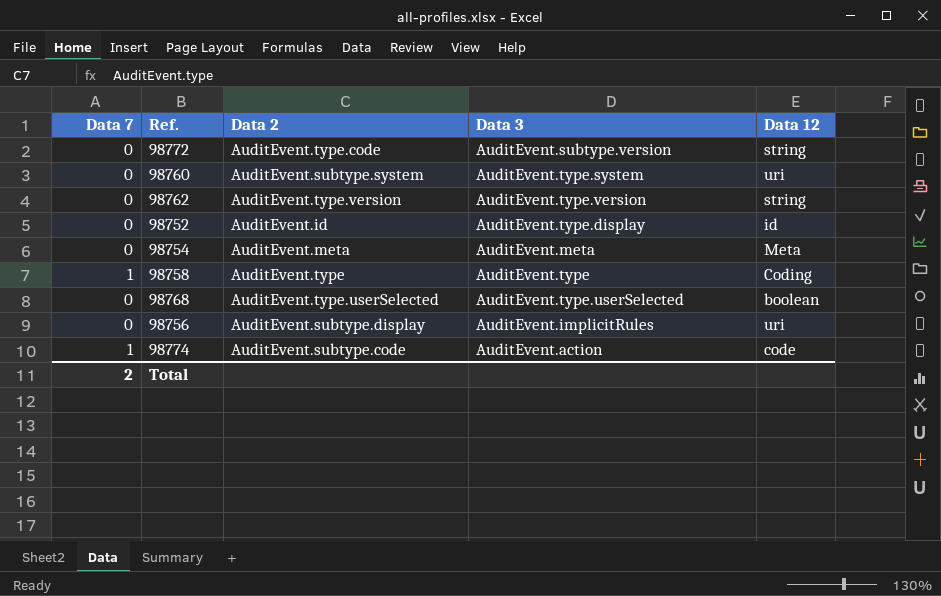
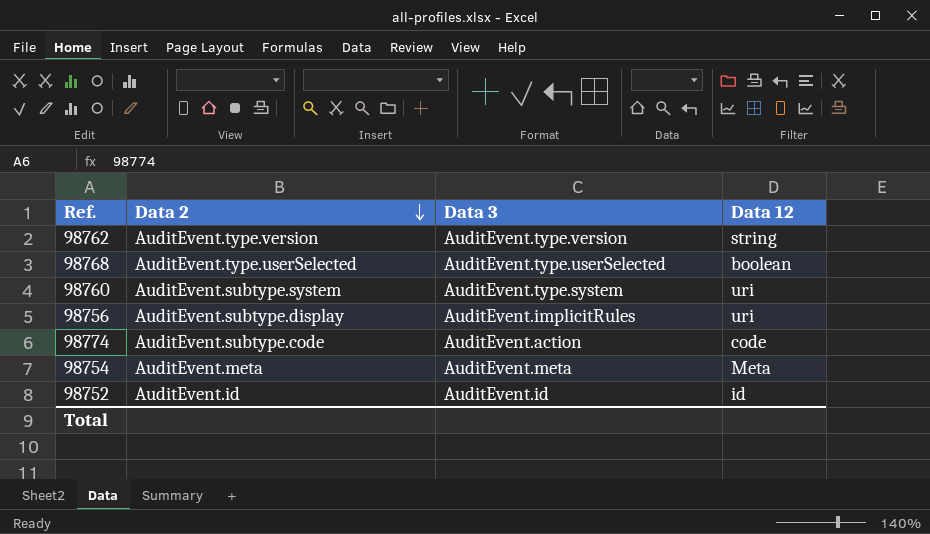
row order: none -> Data 2 descending
column Data 7 | position: 1 -> none
row 98772: 0 | AuditEvent.type.code | AuditEvent.subtype.version | string -> none
row 98758: 1 | AuditEvent.type | AuditEvent.type | Coding -> none
98752 | Data 3: AuditEvent.type.display -> AuditEvent.id

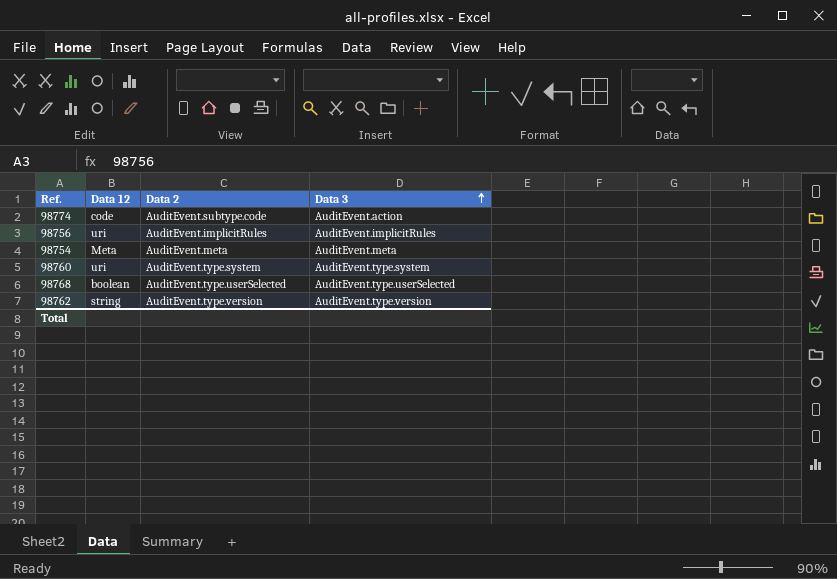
row order: Data 2 descending -> Data 3 ascending
column Data 12 | position: 4 -> 2
row 98752: AuditEvent.id | AuditEvent.id | id -> none
98756 | Data 2: AuditEvent.subtype.display -> AuditEvent.implicitRules
98760 | Data 2: AuditEvent.subtype.system -> AuditEvent.type.system

